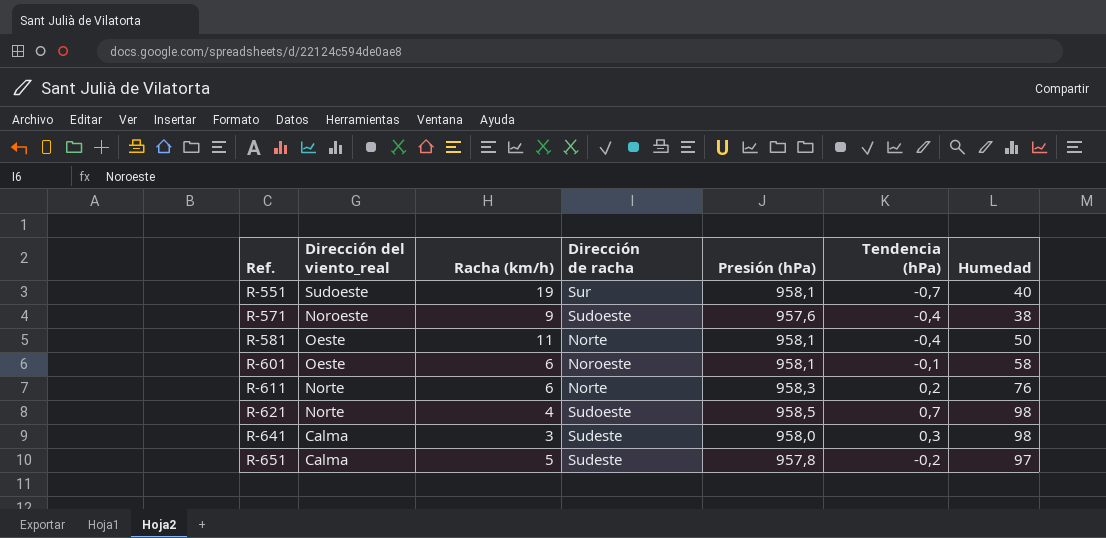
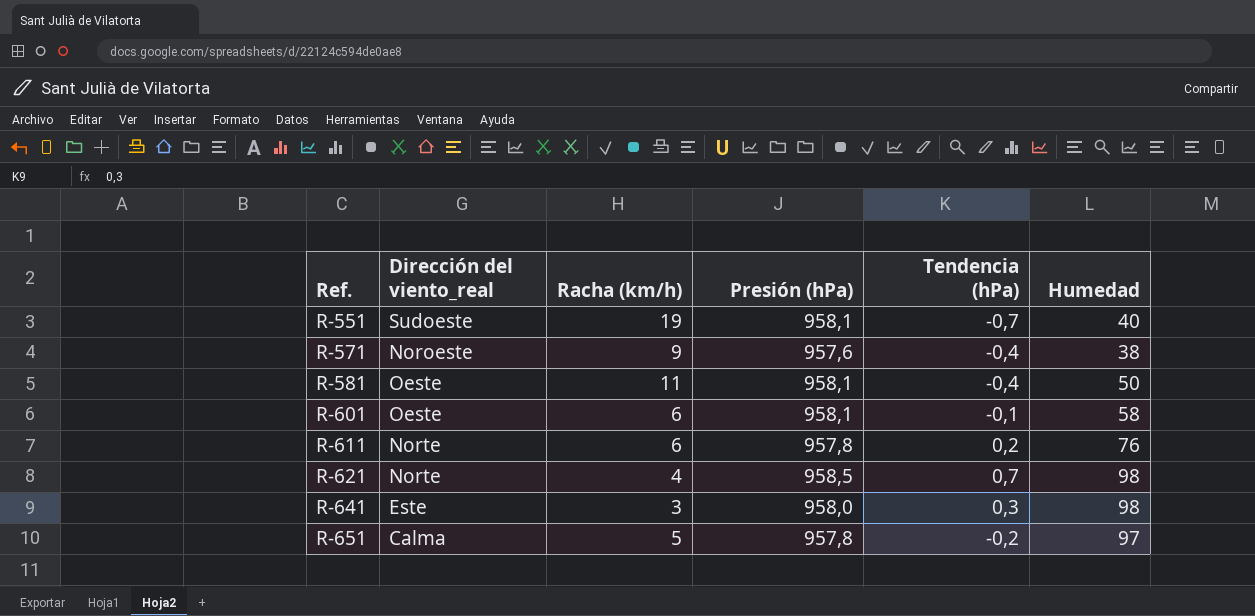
column Dirección de racha | position: 4 -> none
R-611 | Presión (hPa): 958,3 -> 957,8
R-641 | Dirección del viento_real: Calma -> Este

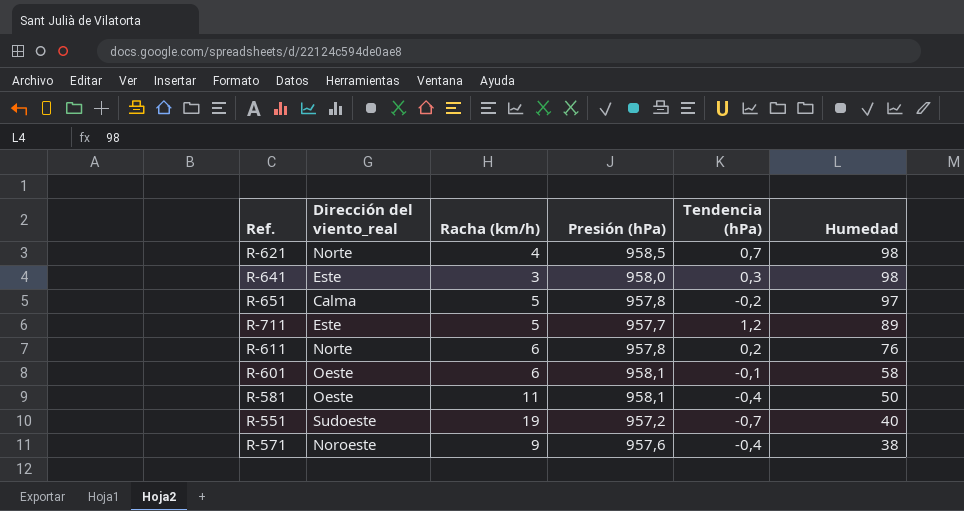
row order: Ref. ascending -> Humedad descending
row R-711: none -> Este | 5 | 957,7 | 1,2 | 89
R-551 | Presión (hPa): 958,1 -> 957,2

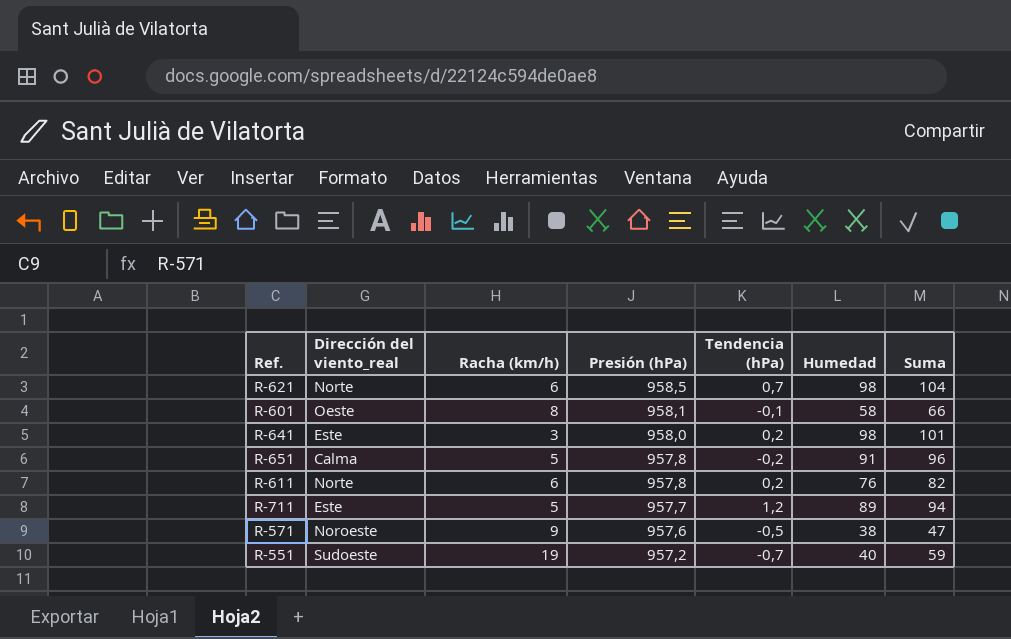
row order: Humedad descending -> Presión (hPa) descending
column Suma | formula: none -> [Racha (km/h)] + [Humedad]
row R-581: Oeste | 11 | 958,1 | -0,4 | 50 -> none
R-621 | Racha (km/h): 4 -> 6
R-601 | Racha (km/h): 6 -> 8
R-641 | Tendencia (hPa): 0,3 -> 0,2
R-651 | Humedad: 97 -> 91
R-571 | Tendencia (hPa): -0,4 -> -0,5

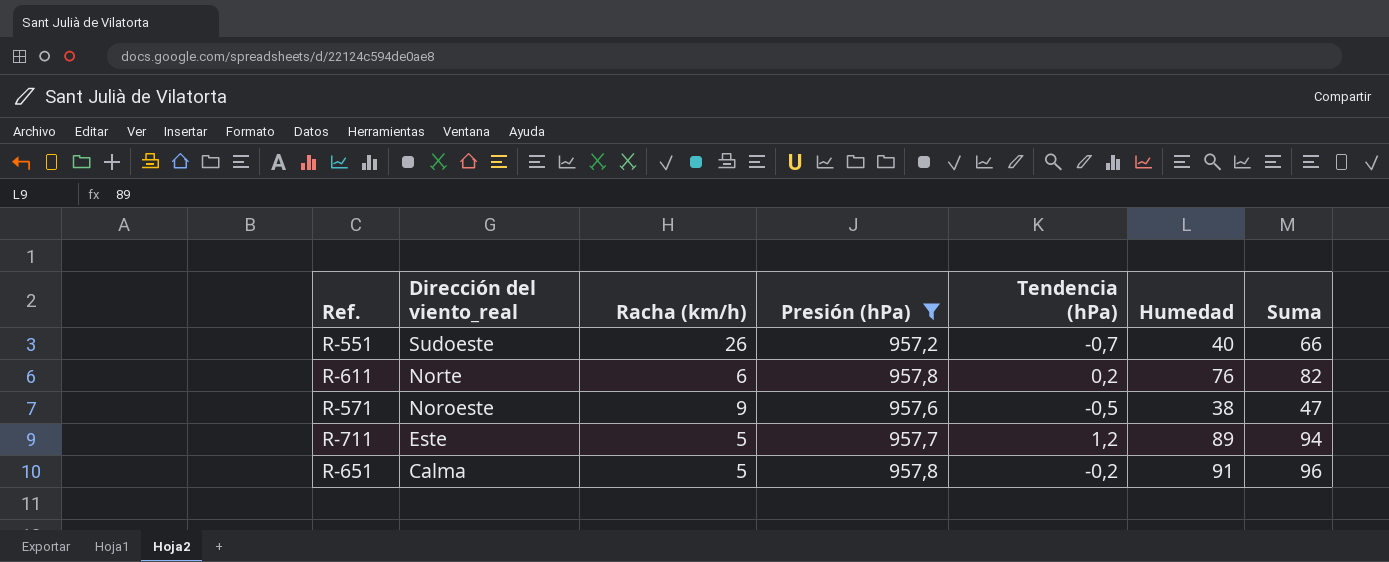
filter: none -> Presión (hPa) <= 957,8
row order: Presión (hPa) descending -> Dirección del viento_real descending
R-551 | Racha (km/h): 19 -> 26
R-551 | Suma: 59 -> 66

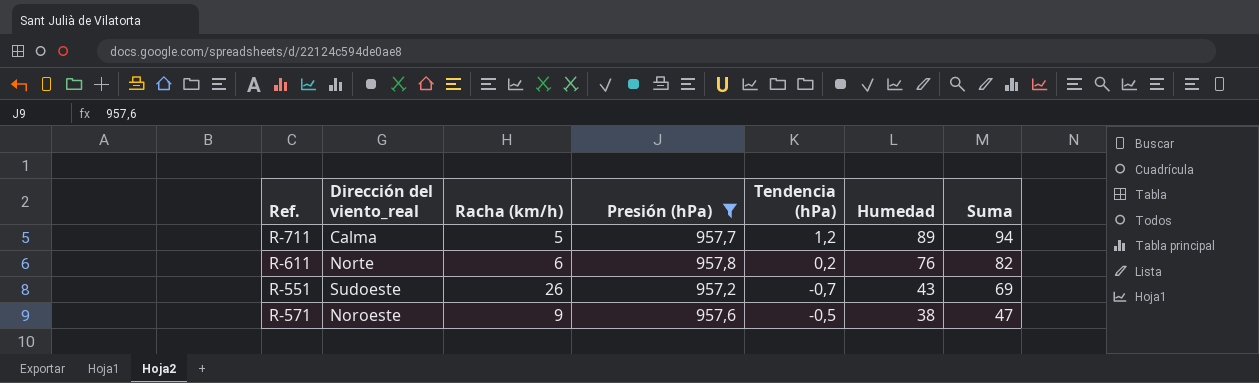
row order: Dirección del viento_real descending -> Humedad descending
row R-651: Calma | 5 | 957,8 | -0,2 | 91 | 96 -> none
R-711 | Dirección del viento_real: Este -> Calma
R-551 | Humedad: 40 -> 43
R-551 | Suma: 66 -> 69

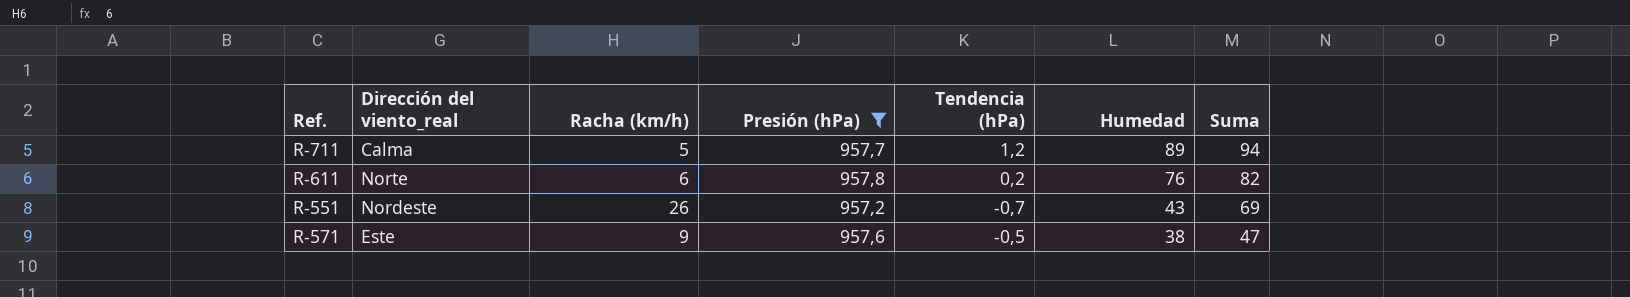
R-551 | Dirección del viento_real: Sudoeste -> Nordeste
R-571 | Dirección del viento_real: Noroeste -> Este

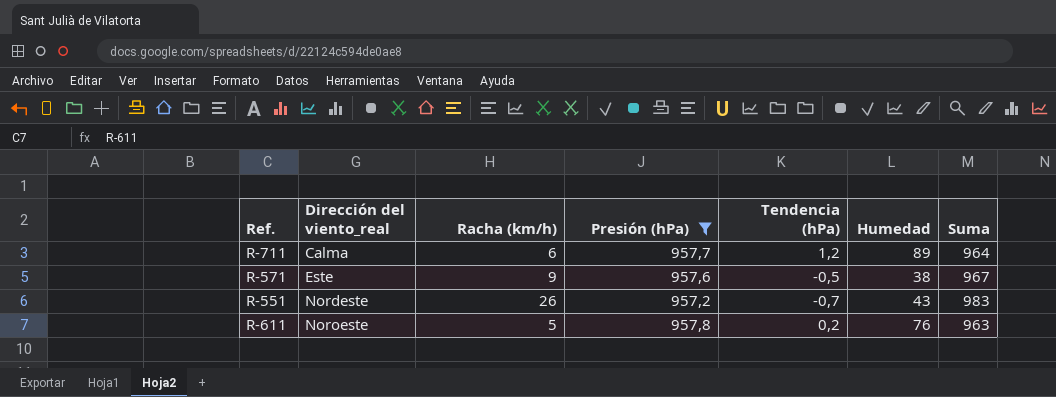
row order: Humedad descending -> Dirección del viento_real ascending
column Suma | formula: [Racha (km/h)] + [Humedad] -> [Racha (km/h)] + [Presión (hPa)]
R-711 | Racha (km/h): 5 -> 6
R-611 | Dirección del viento_real: Norte -> Noroeste
R-611 | Racha (km/h): 6 -> 5

